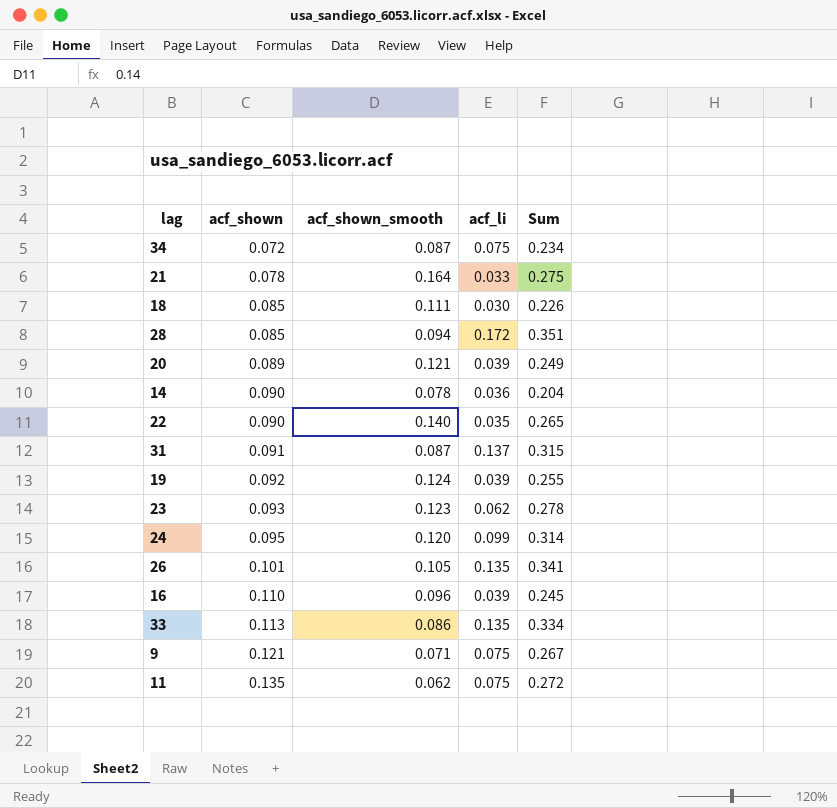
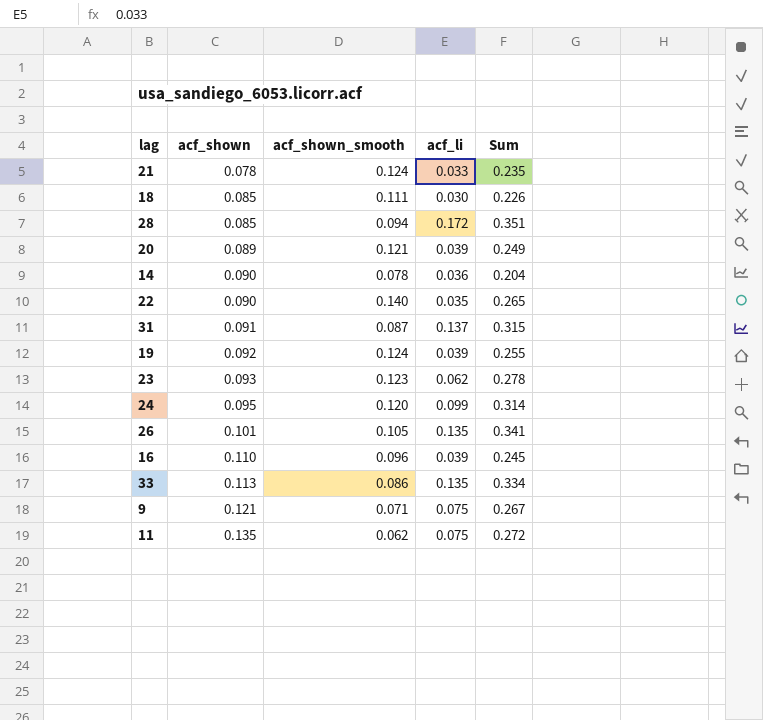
row 34: 0.072 | 0.087 | 0.075 | 0.234 -> none
21 | acf_shown_smooth: 0.164 -> 0.124
21 | Sum: 0.275 -> 0.235

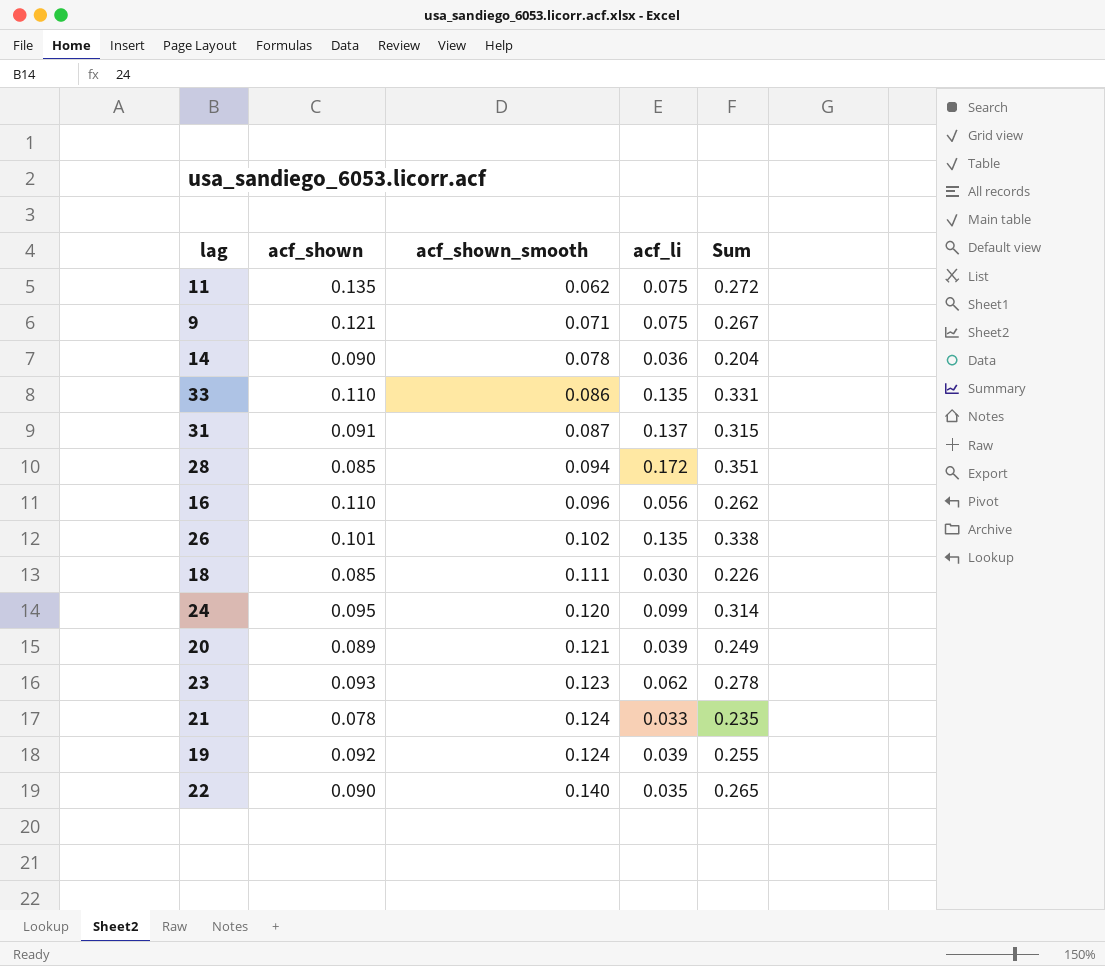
row order: acf_shown ascending -> acf_shown_smooth ascending
33 | acf_shown: 0.113 -> 0.110
33 | Sum: 0.334 -> 0.331
16 | acf_li: 0.039 -> 0.056
16 | Sum: 0.245 -> 0.262
26 | acf_shown_smooth: 0.105 -> 0.102
26 | Sum: 0.341 -> 0.338

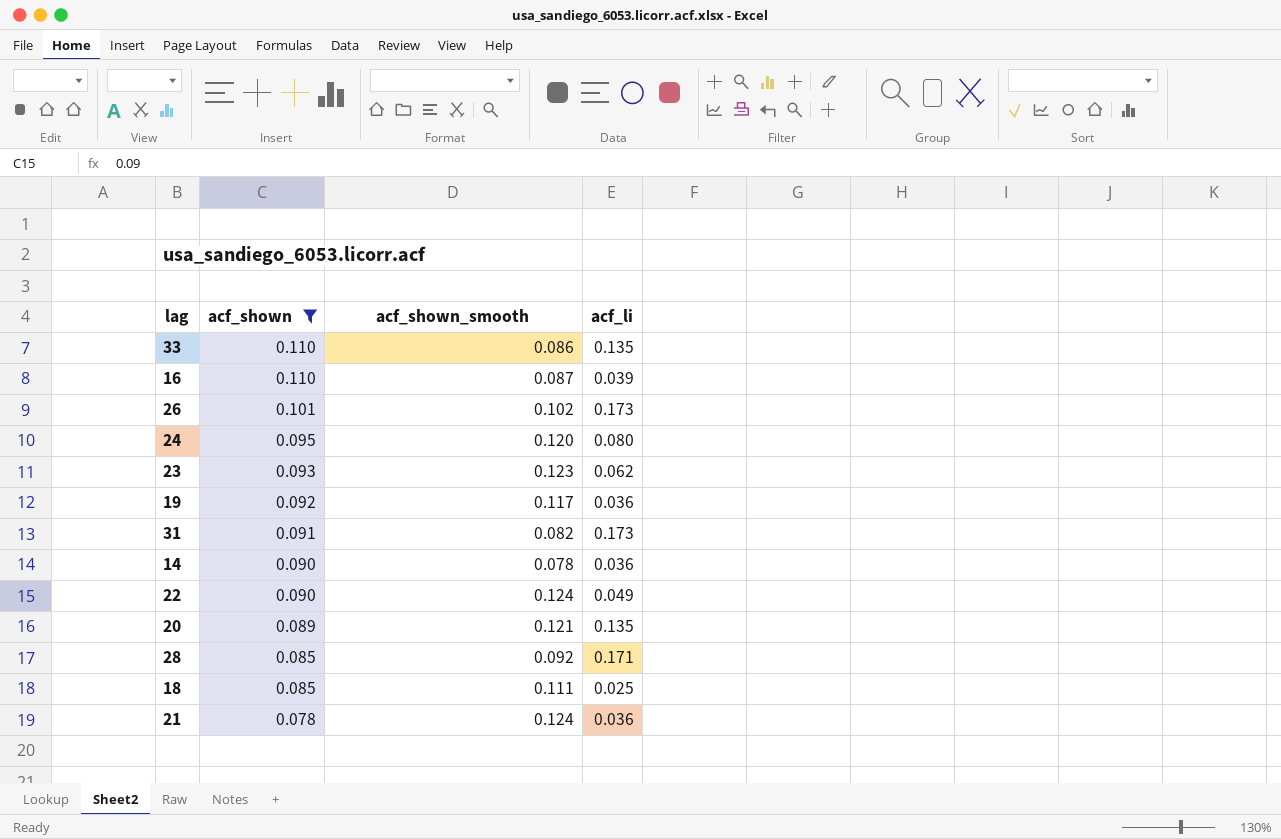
filter: none -> acf_shown <= 0.110
row order: acf_shown_smooth ascending -> acf_shown descending
column Sum | formula: [acf_shown] + [acf_shown_smooth] + [acf_li] -> none
16 | acf_shown_smooth: 0.096 -> 0.087
16 | acf_li: 0.056 -> 0.039
26 | acf_li: 0.135 -> 0.173
24 | acf_li: 0.099 -> 0.080
19 | acf_shown_smooth: 0.124 -> 0.117
19 | acf_li: 0.039 -> 0.036
31 | acf_shown_smooth: 0.087 -> 0.082
31 | acf_li: 0.137 -> 0.173
22 | acf_shown_smooth: 0.140 -> 0.124
22 | acf_li: 0.035 -> 0.049
20 | acf_li: 0.039 -> 0.135
28 | acf_shown_smooth: 0.094 -> 0.092
28 | acf_li: 0.172 -> 0.171
18 | acf_li: 0.030 -> 0.025
21 | acf_li: 0.033 -> 0.036

